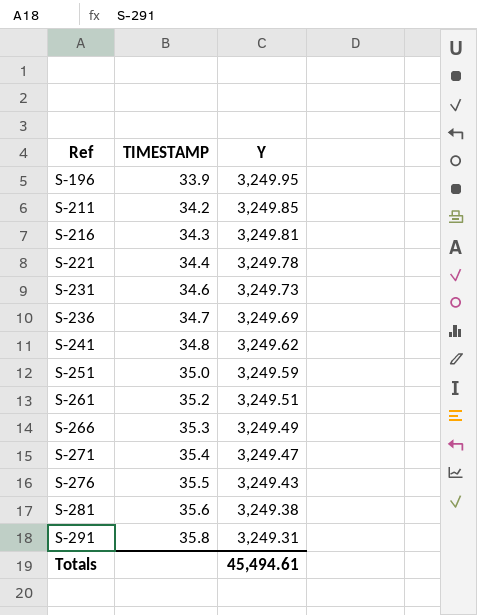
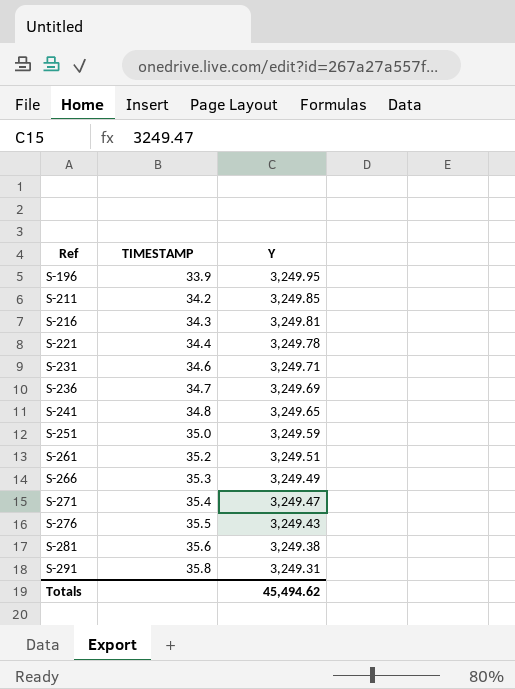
S-231 | Y: 3,249.73 -> 3,249.71
S-241 | Y: 3,249.62 -> 3,249.65
Totals | Y: 45,494.61 -> 45,494.62

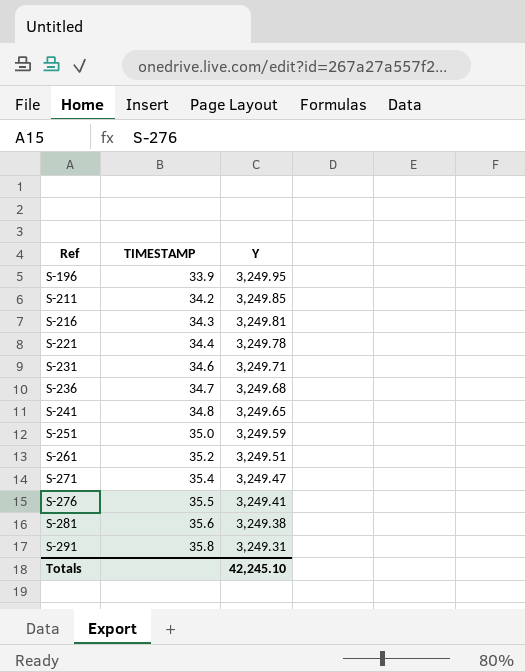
row S-266: 35.3 | 3,249.49 -> none
S-236 | Y: 3,249.69 -> 3,249.68
S-276 | Y: 3,249.43 -> 3,249.41
Totals | Y: 45,494.62 -> 42,245.10

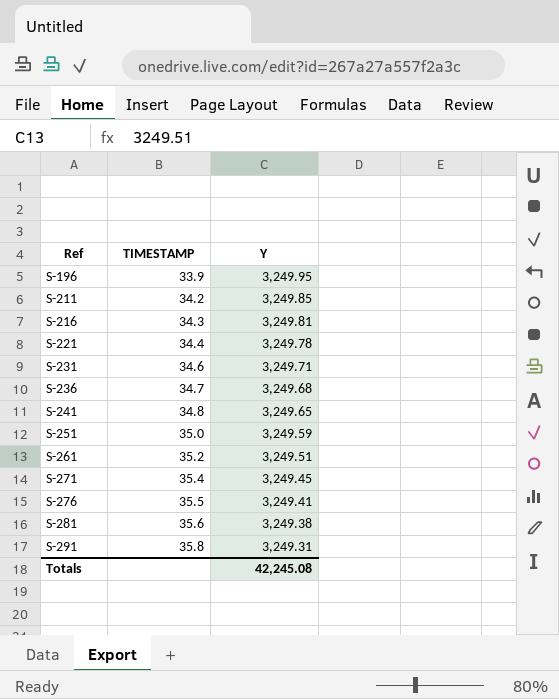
S-271 | Y: 3,249.47 -> 3,249.45
Totals | Y: 42,245.10 -> 42,245.08

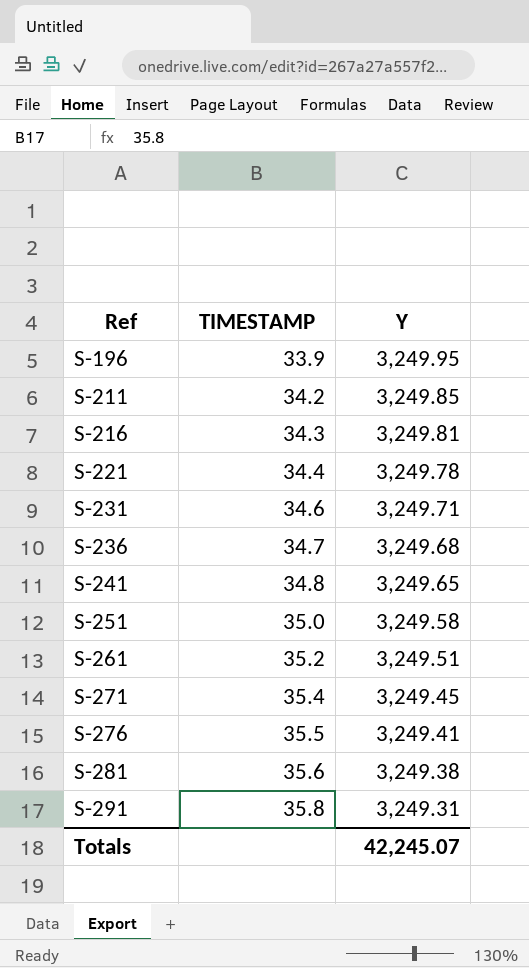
S-251 | Y: 3,249.59 -> 3,249.58
Totals | Y: 42,245.08 -> 42,245.07

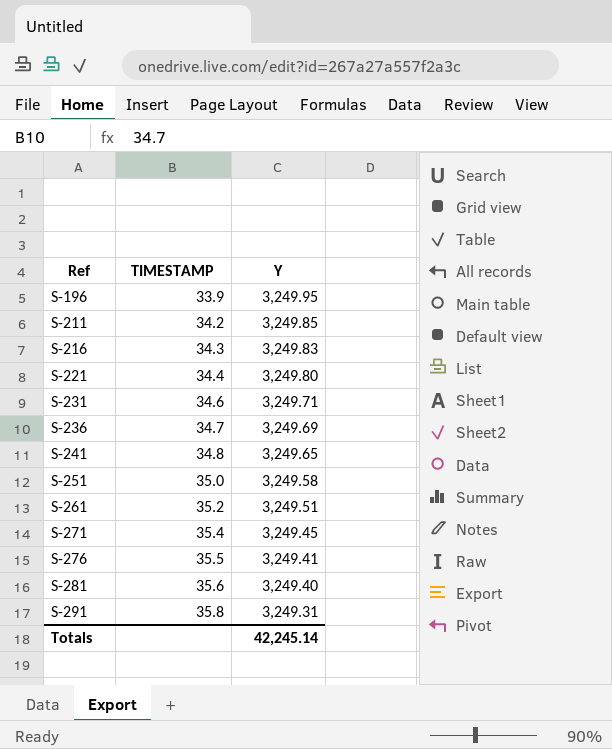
S-216 | Y: 3,249.81 -> 3,249.83
S-221 | Y: 3,249.78 -> 3,249.80
S-236 | Y: 3,249.68 -> 3,249.69
S-281 | Y: 3,249.38 -> 3,249.40
Totals | Y: 42,245.07 -> 42,245.14

